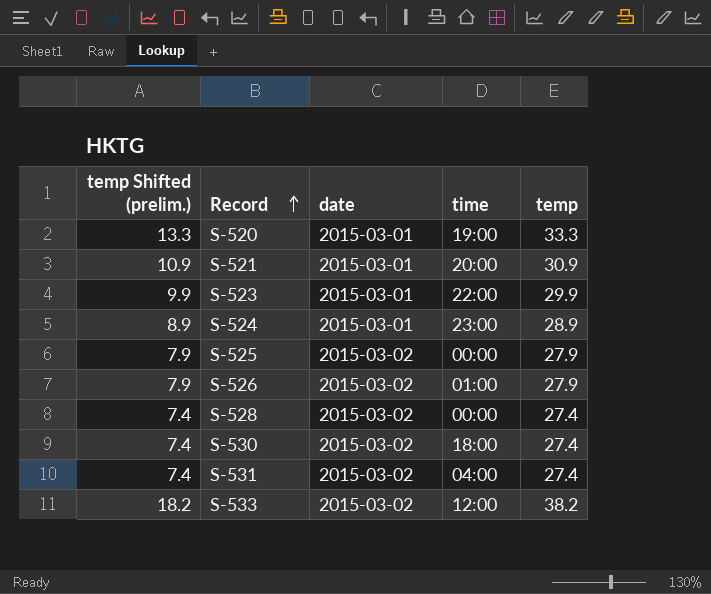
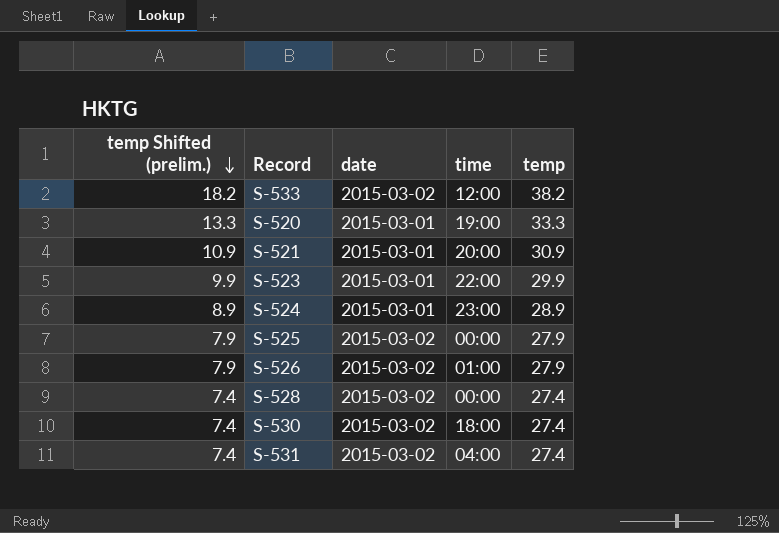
row order: Record ascending -> temp Shifted (prelim.) descending

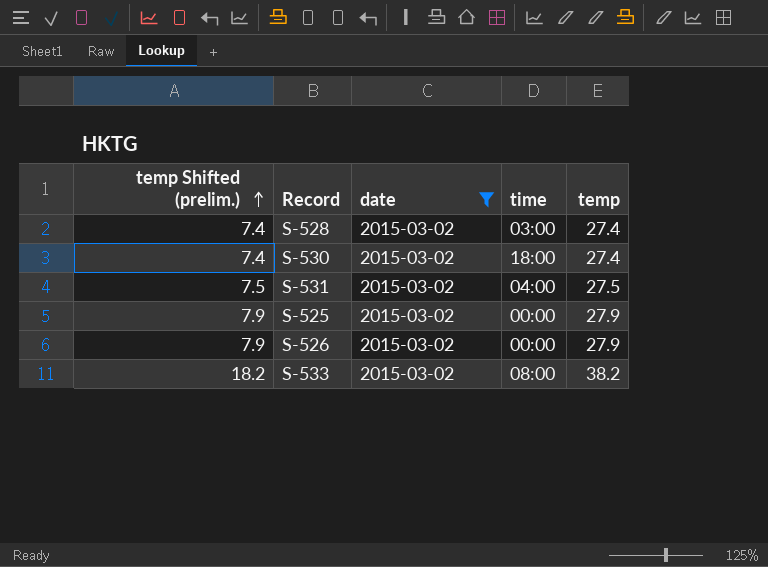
filter: none -> date = 2015-03-02
row order: temp Shifted (prelim.) descending -> temp Shifted (prelim.) ascending
S-528 | time: 00:00 -> 03:00
S-531 | temp Shifted (prelim.): 7.4 -> 7.5
S-531 | temp: 27.4 -> 27.5
S-526 | time: 01:00 -> 00:00
S-533 | time: 12:00 -> 08:00

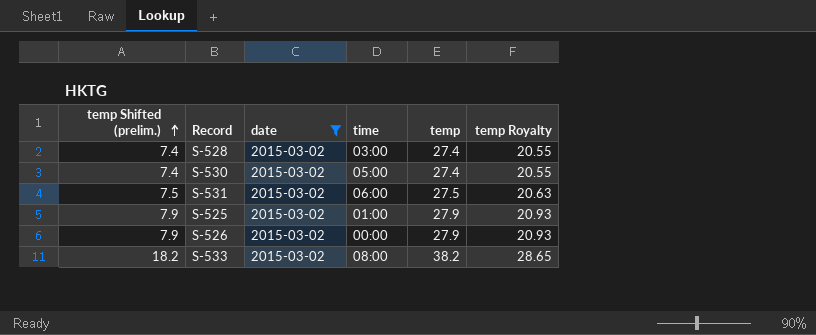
column temp Royalty | formula: none -> [temp] * 0.75
S-530 | time: 18:00 -> 05:00
S-531 | time: 04:00 -> 06:00
S-525 | time: 00:00 -> 01:00

